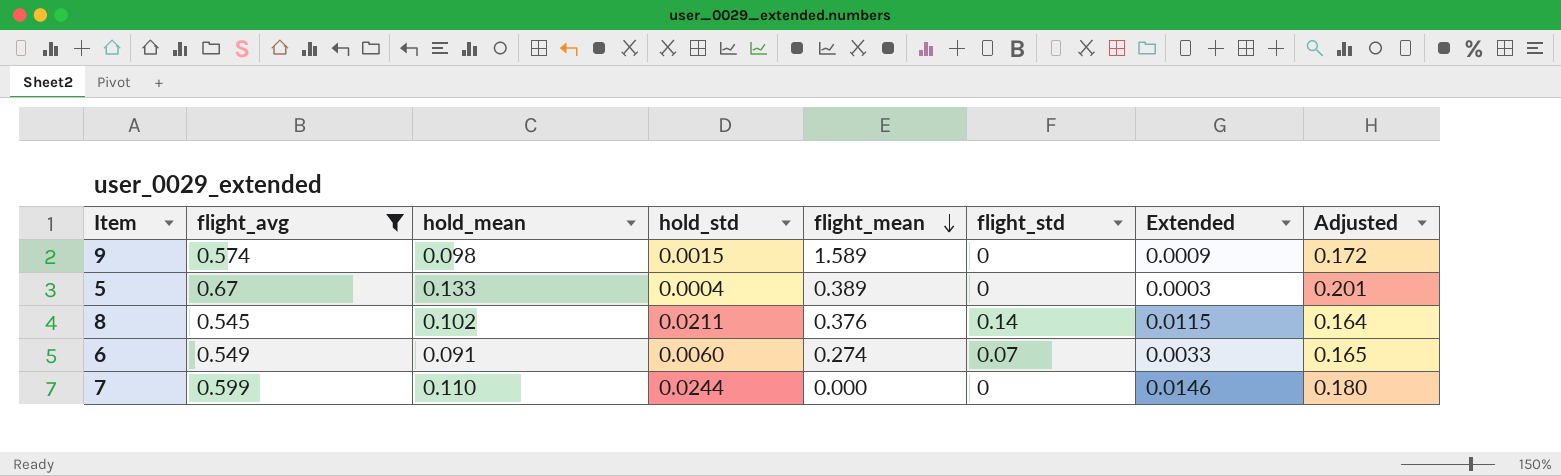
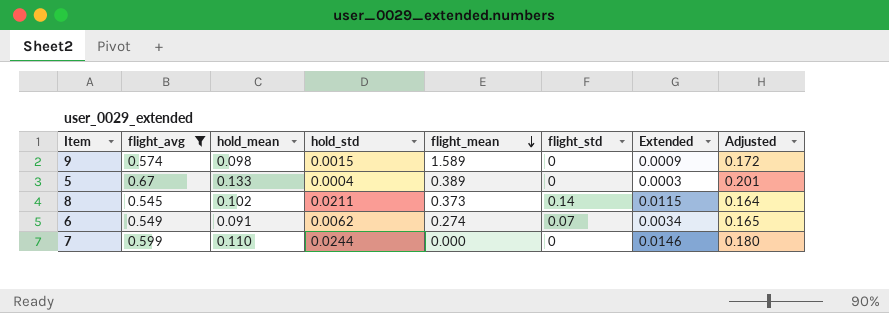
8 | flight_mean: 0.376 -> 0.373
6 | hold_std: 0.0060 -> 0.0062
6 | Extended: 0.0033 -> 0.0034

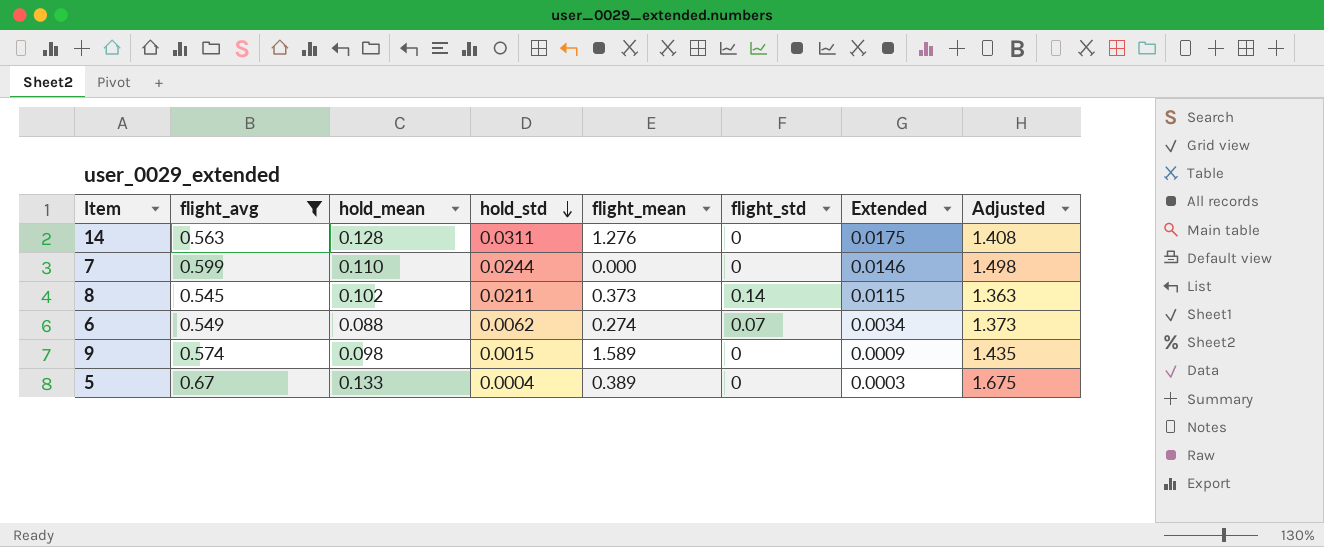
row order: flight_mean descending -> hold_std descending
column Adjusted | formula: [flight_avg] * 0.3 -> [flight_avg] * 2.5
row 14: none -> 0.563 | 0.128 | 0.0311 | 1.276 | 0 | 0.0175 | 1.408
6 | hold_mean: 0.091 -> 0.088

